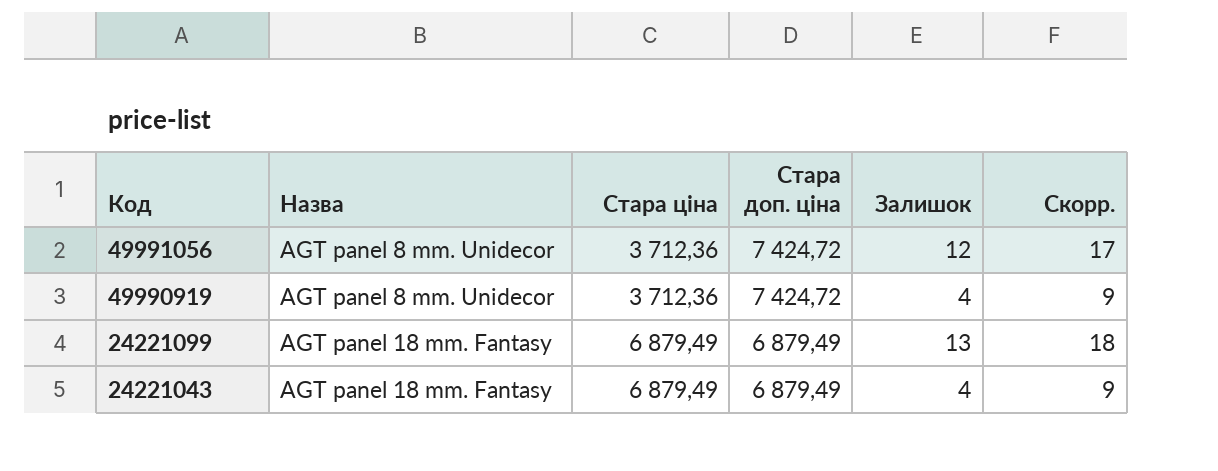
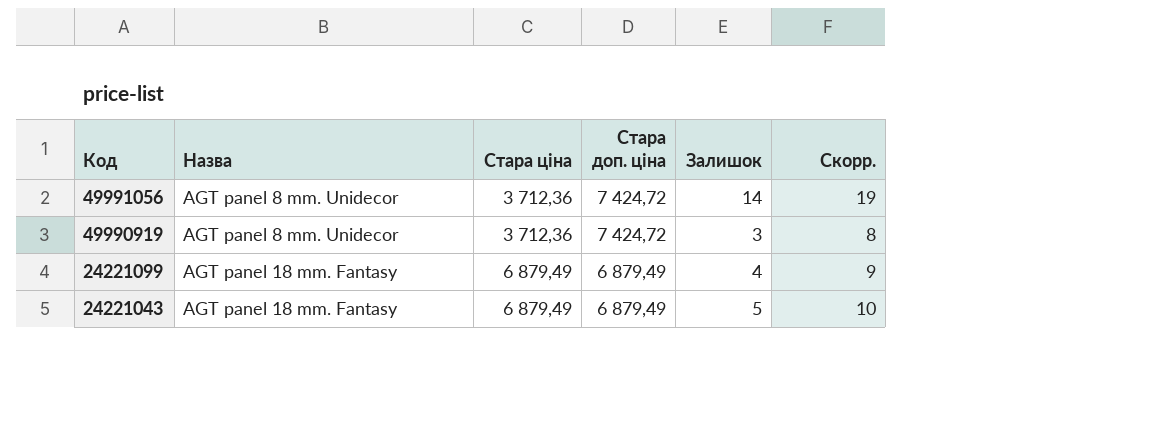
49991056 | Залишок: 12 -> 14
49991056 | Скорр.: 17 -> 19
49990919 | Залишок: 4 -> 3
49990919 | Скорр.: 9 -> 8
24221099 | Залишок: 13 -> 4
24221099 | Скорр.: 18 -> 9
24221043 | Залишок: 4 -> 5
24221043 | Скорр.: 9 -> 10

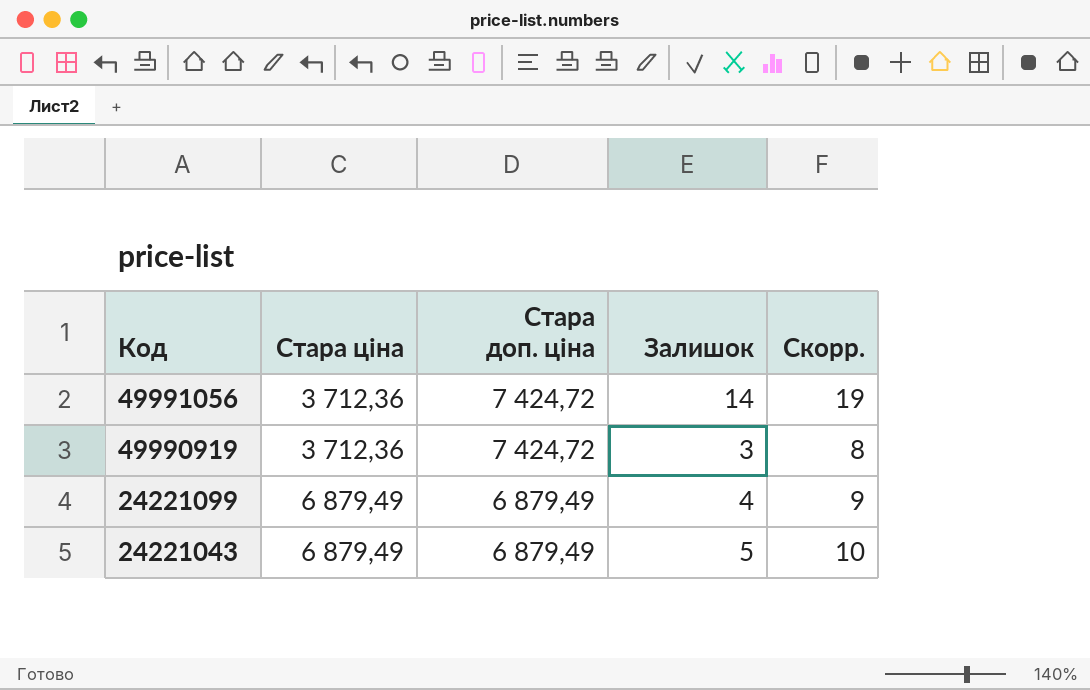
column Назва | position: 2 -> none

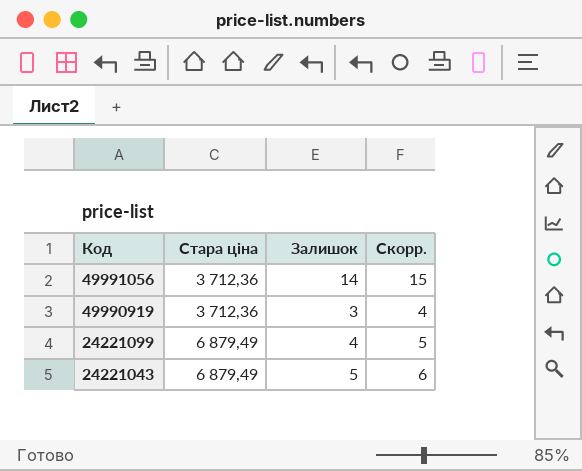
column Стара доп. ціна | position: 3 -> none
column Скорр. | formula: [Залишок] + 5 -> [Залишок] + 1

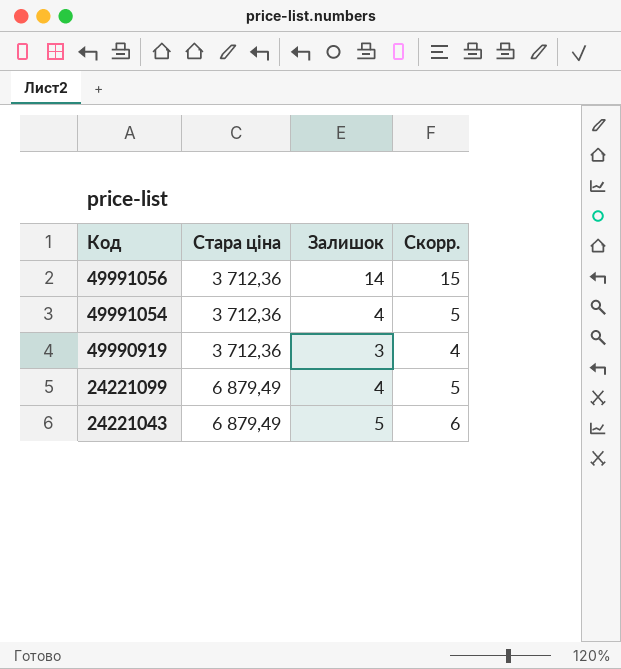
row 49991054: none -> 3 712,36 | 4 | 5

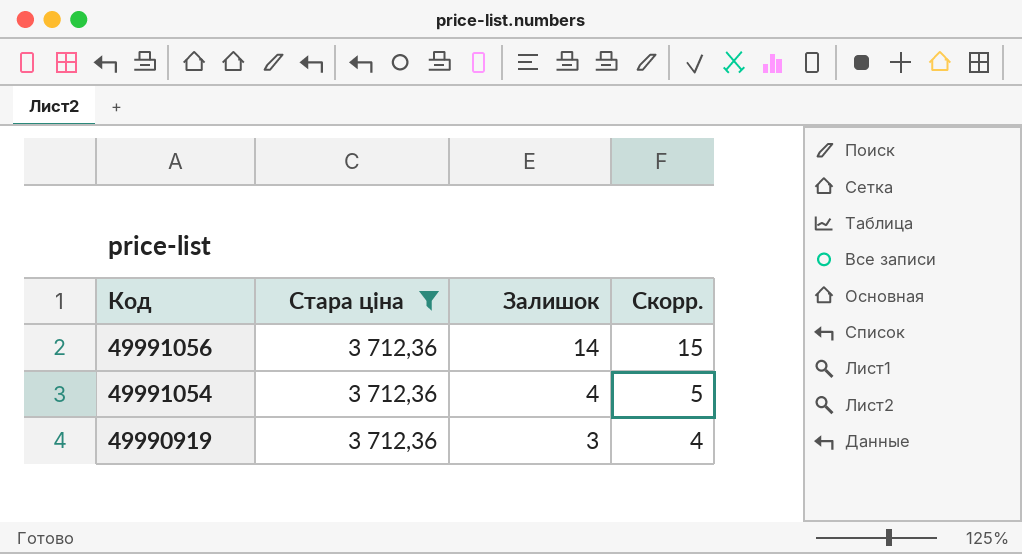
filter: none -> Стара ціна = 3 712,36

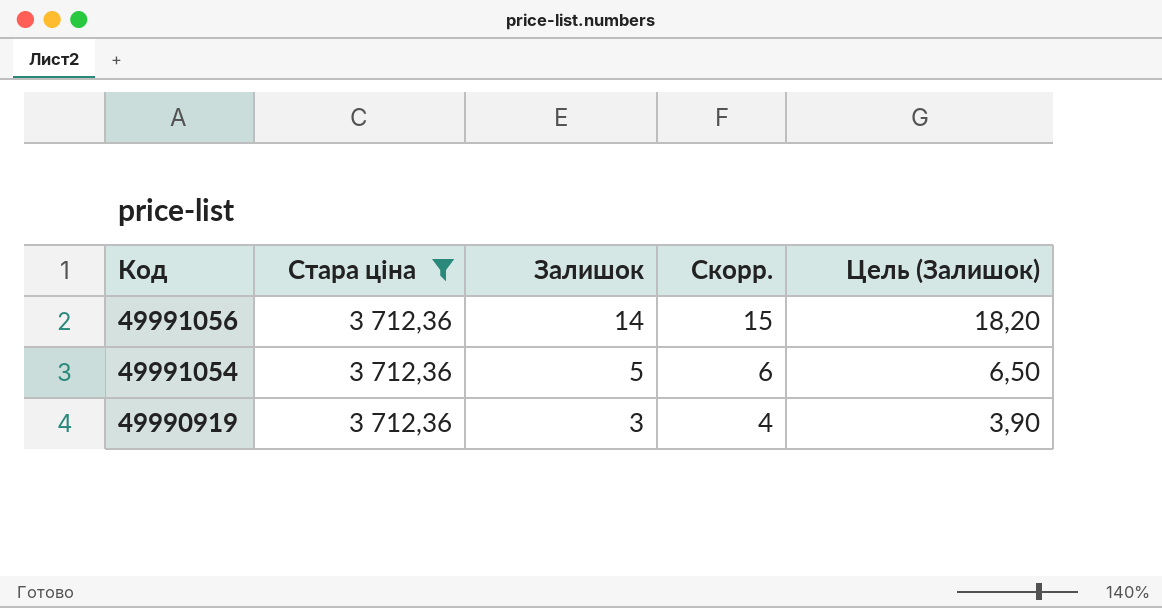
column Цель (Залишок) | formula: none -> [Залишок] * 1,3
49991054 | Залишок: 4 -> 5
49991054 | Скорр.: 5 -> 6

